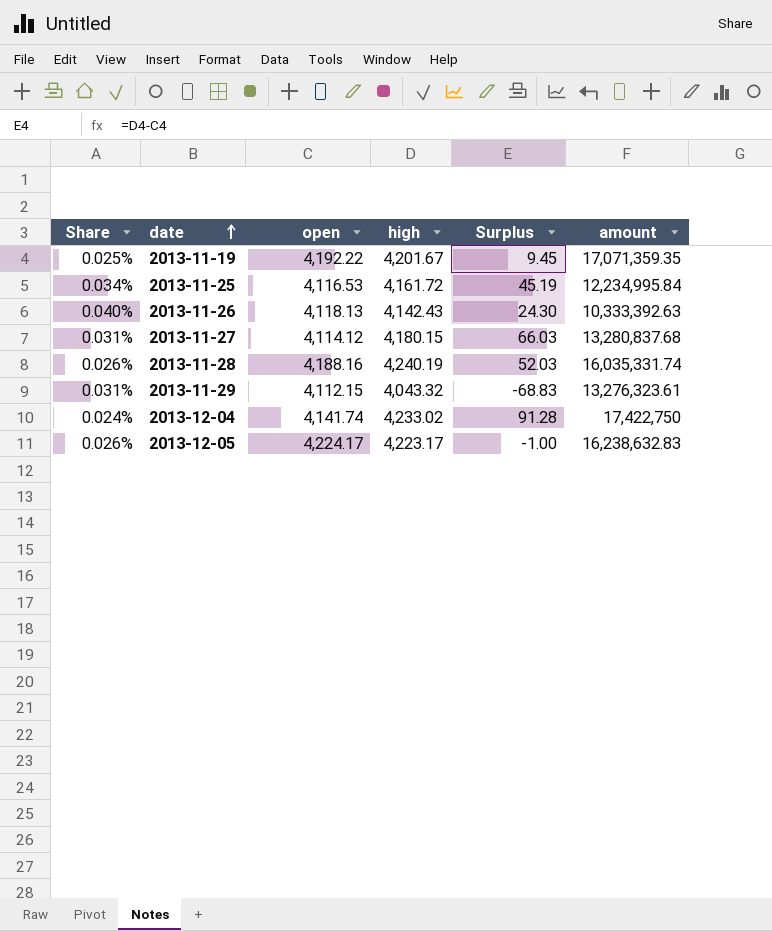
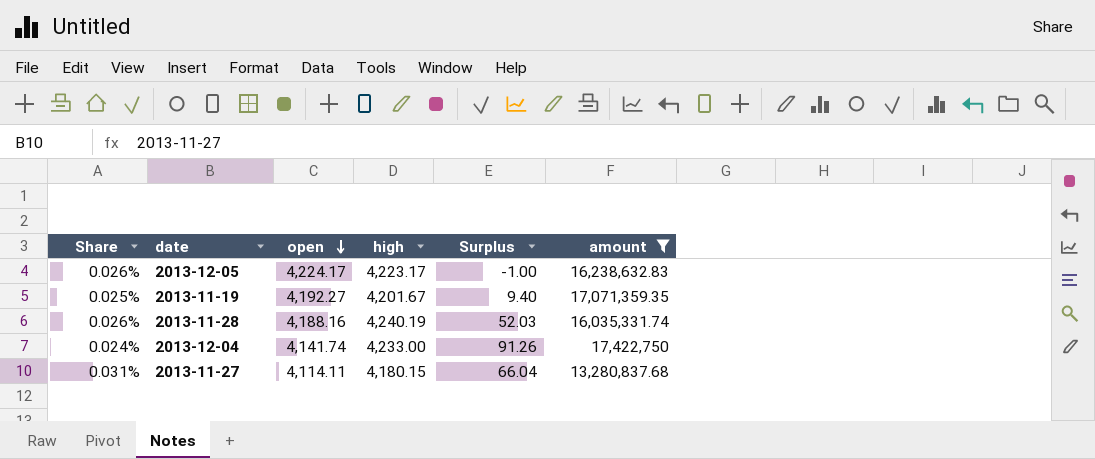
filter: none -> amount >= 13,280,837.68
row order: date ascending -> open descending
2013-11-19 | open: 4,192.22 -> 4,192.27
2013-11-19 | Surplus: 9.45 -> 9.40
2013-12-04 | high: 4,233.02 -> 4,233.00
2013-12-04 | Surplus: 91.28 -> 91.26
2013-11-27 | open: 4,114.12 -> 4,114.11
2013-11-27 | Surplus: 66.03 -> 66.04

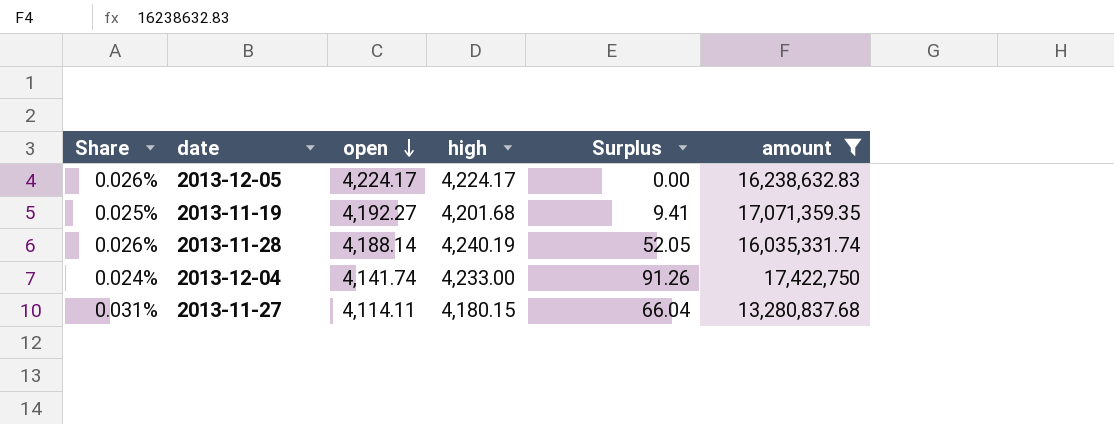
2013-12-05 | high: 4,223.17 -> 4,224.17
2013-12-05 | Surplus: -1.00 -> 0.00
2013-11-19 | high: 4,201.67 -> 4,201.68
2013-11-19 | Surplus: 9.40 -> 9.41
2013-11-28 | open: 4,188.16 -> 4,188.14
2013-11-28 | Surplus: 52.03 -> 52.05

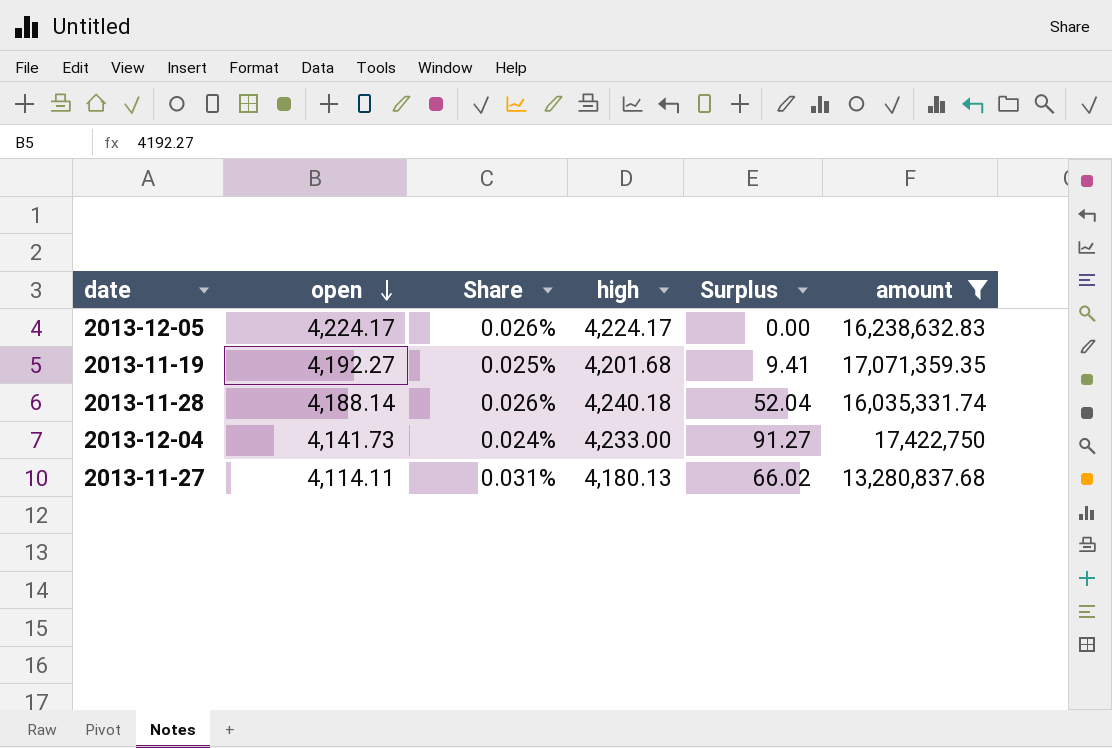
column Share | position: 1 -> 3
2013-11-28 | high: 4,240.19 -> 4,240.18
2013-11-28 | Surplus: 52.05 -> 52.04
2013-12-04 | open: 4,141.74 -> 4,141.73
2013-12-04 | Surplus: 91.26 -> 91.27
2013-11-27 | high: 4,180.15 -> 4,180.13
2013-11-27 | Surplus: 66.04 -> 66.02

